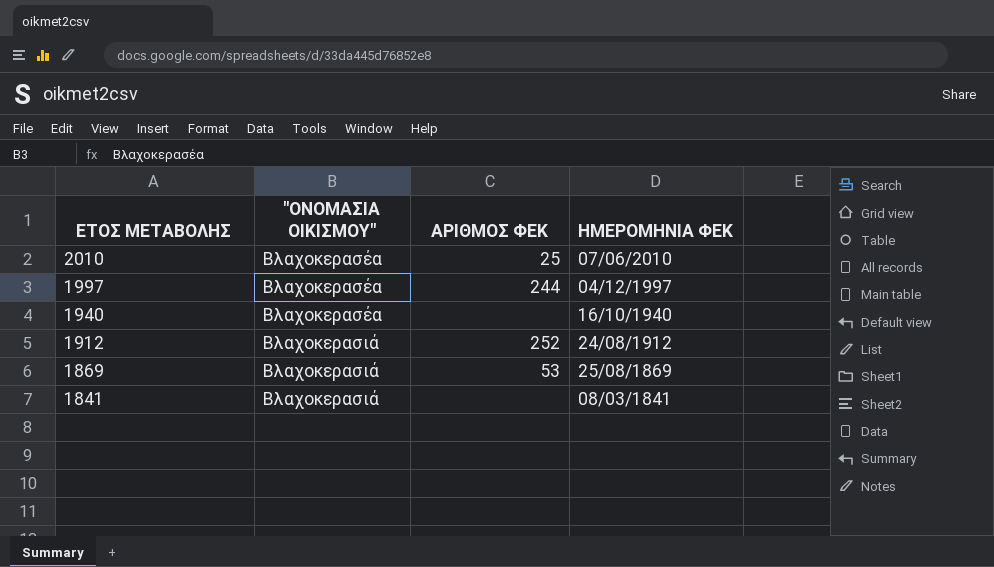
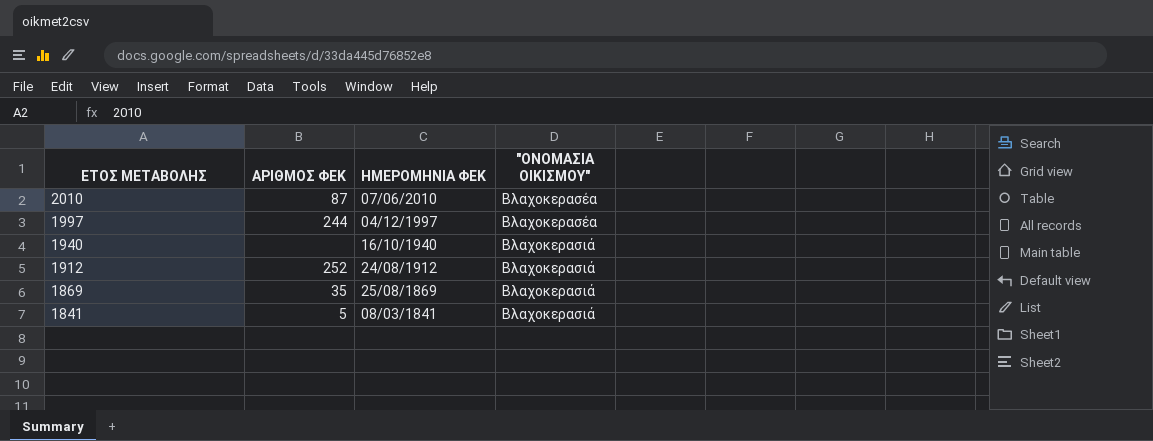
column "ΟΝΟΜΑΣΙΑ ΟΙΚΙΣΜΟΥ" | position: 2 -> 4
2010 | ΑΡΙΘΜΟΣ ΦΕΚ: 25 -> 87
1940 | "ΟΝΟΜΑΣΙΑ ΟΙΚΙΣΜΟΥ": Βλαχοκερασέα -> Βλαχοκερασιά
1869 | ΑΡΙΘΜΟΣ ΦΕΚ: 53 -> 35
1841 | ΑΡΙΘΜΟΣ ΦΕΚ: none -> 5

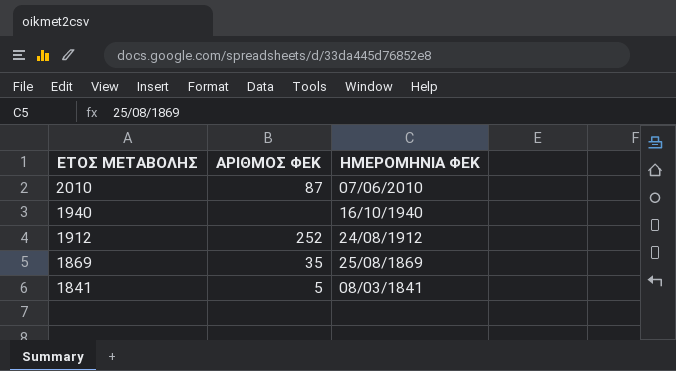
column "ΟΝΟΜΑΣΙΑ ΟΙΚΙΣΜΟΥ" | position: 4 -> none
row 1997: 244 | 04/12/1997 | Βλαχοκερασέα -> none

